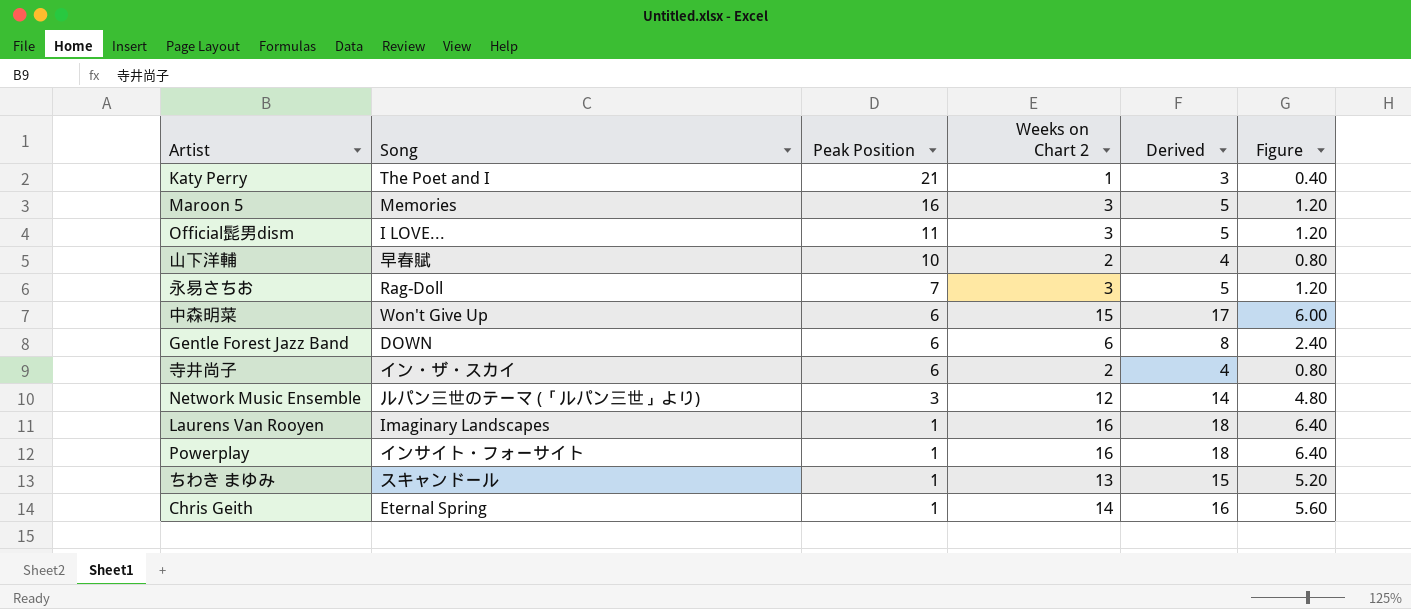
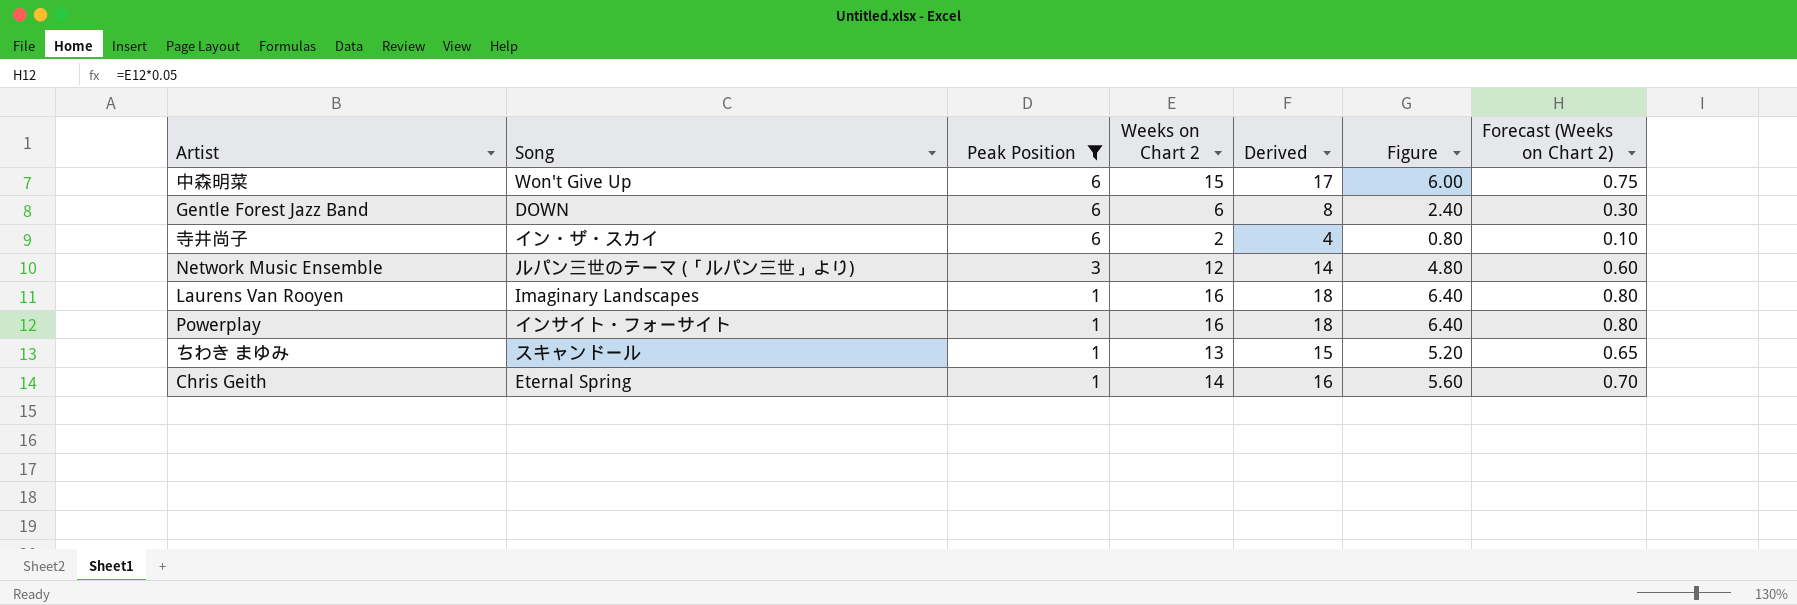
filter: none -> Peak Position <= 6
column Forecast (Weeks on Chart 2) | formula: none -> [Weeks on Chart 2] * 0.05

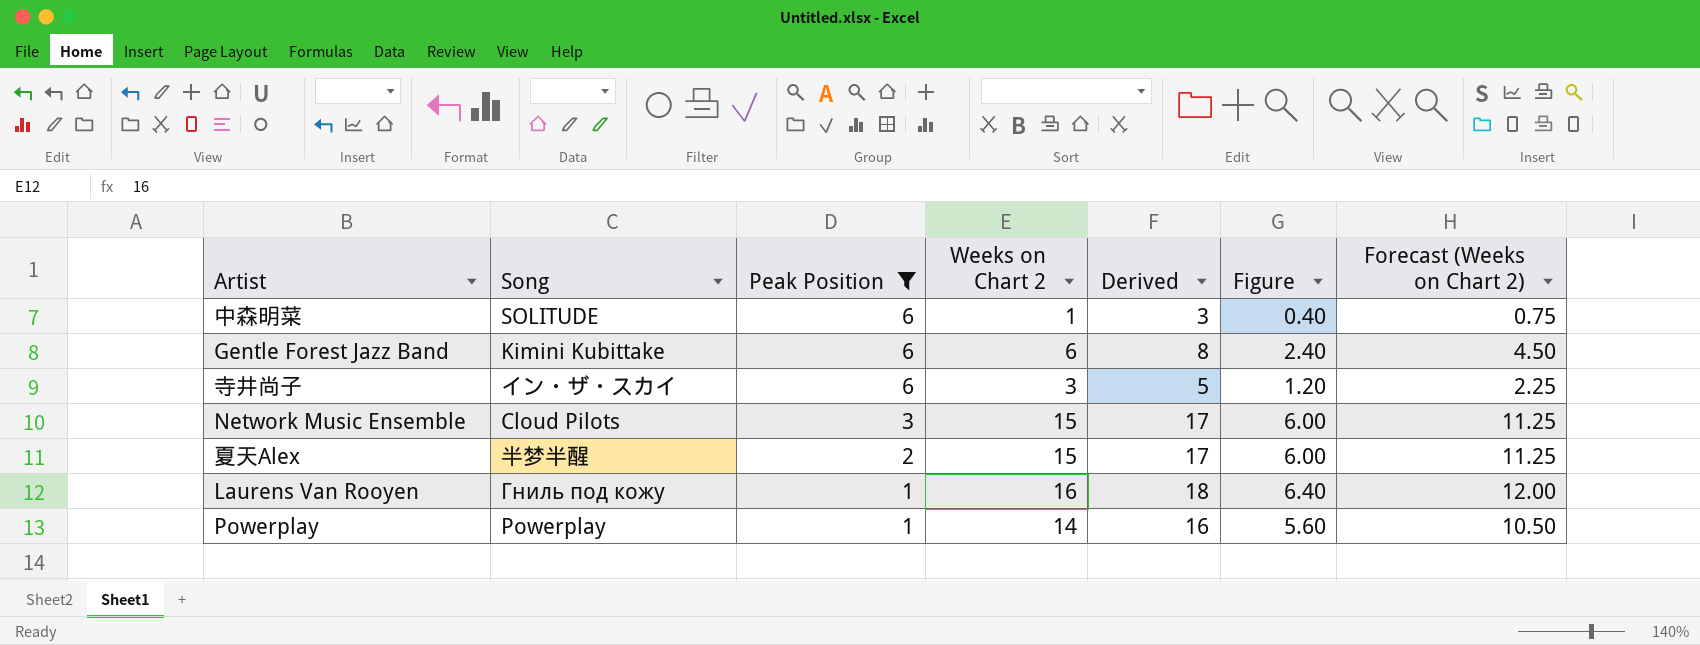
column Forecast (Weeks on Chart 2) | formula: [Weeks on Chart 2] * 0.05 -> [Weeks on Chart 2] * 0.75
row ちわき まゆみ: スキャンドール | 1 | 13 | 15 | 5.20 | 0.65 -> none
row Chris Geith: Eternal Spring | 1 | 14 | 16 | 5.60 | 0.70 -> none
中森明菜 | Song: Won't Give Up -> SOLITUDE
中森明菜 | Weeks on Chart 2: 15 -> 1
中森明菜 | Derived: 17 -> 3
中森明菜 | Figure: 6.00 -> 0.40
Gentle Forest Jazz Band | Song: DOWN -> Kimini Kubittake
寺井尚子 | Weeks on Chart 2: 2 -> 3
寺井尚子 | Derived: 4 -> 5
寺井尚子 | Figure: 0.80 -> 1.20
Network Music Ensemble | Song: ルパン三世のテーマ (「ルパン三世」より) -> Cloud Pilots
Network Music Ensemble | Weeks on Chart 2: 12 -> 15
Network Music Ensemble | Derived: 14 -> 17
Network Music Ensemble | Figure: 4.80 -> 6.00
row 夏天Alex: none -> 半梦半醒 | 2 | 15 | 17 | 6.00 | 11.25
Laurens Van Rooyen | Song: Imaginary Landscapes -> Гниль под кожу
Powerplay | Song: インサイト・フォーサイト -> Powerplay
Powerplay | Weeks on Chart 2: 16 -> 14
Powerplay | Derived: 18 -> 16
Powerplay | Figure: 6.40 -> 5.60

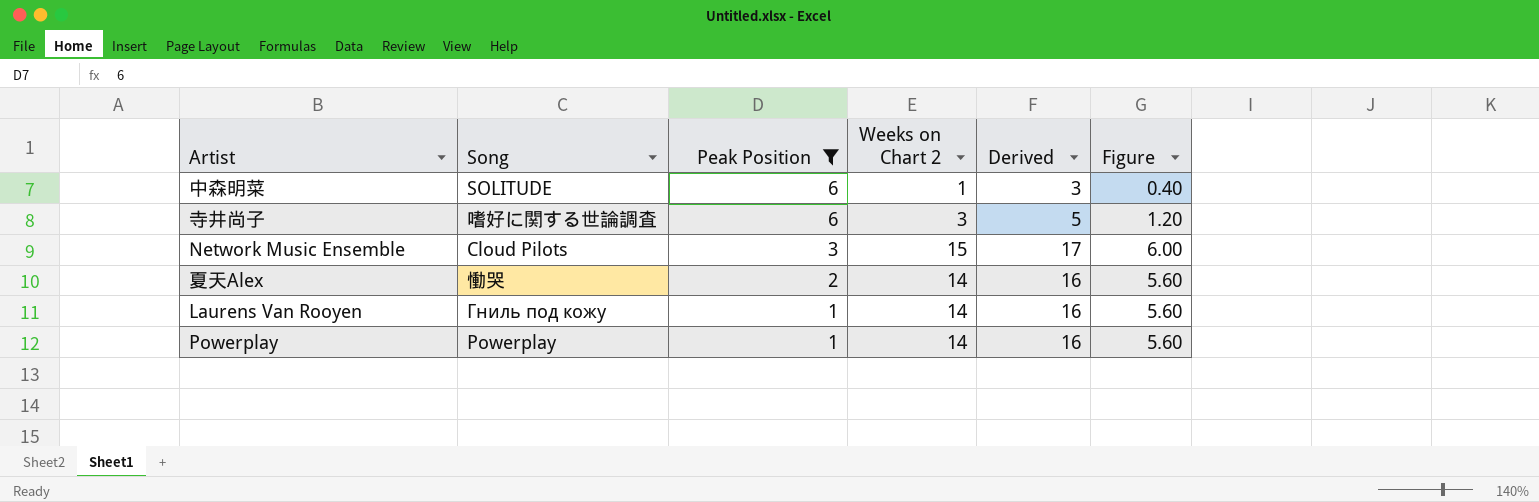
column Forecast (Weeks on Chart 2) | formula: [Weeks on Chart 2] * 0.75 -> none
row Gentle Forest Jazz Band: Kimini Kubittake | 6 | 6 | 8 | 2.40 | 4.50 -> none
寺井尚子 | Song: イン・ザ・スカイ -> 嗜好に関する世論調査
夏天Alex | Song: 半梦半醒 -> 慟哭
夏天Alex | Weeks on Chart 2: 15 -> 14
夏天Alex | Derived: 17 -> 16
夏天Alex | Figure: 6.00 -> 5.60
Laurens Van Rooyen | Weeks on Chart 2: 16 -> 14
Laurens Van Rooyen | Derived: 18 -> 16
Laurens Van Rooyen | Figure: 6.40 -> 5.60

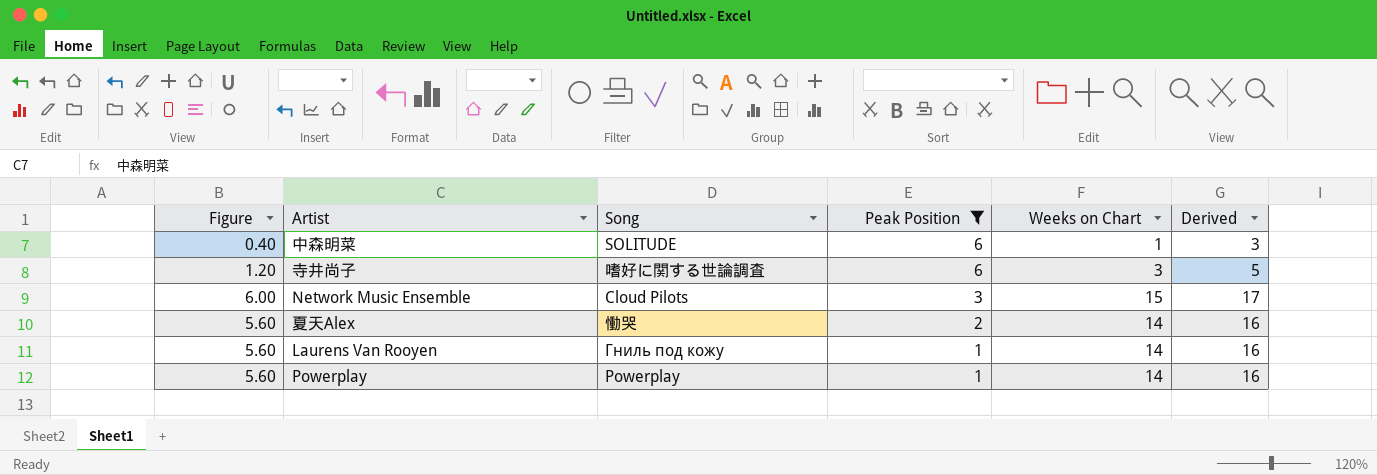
column Figure | position: 6 -> 1
column name: Weeks on Chart 2 -> Weeks on Chart

